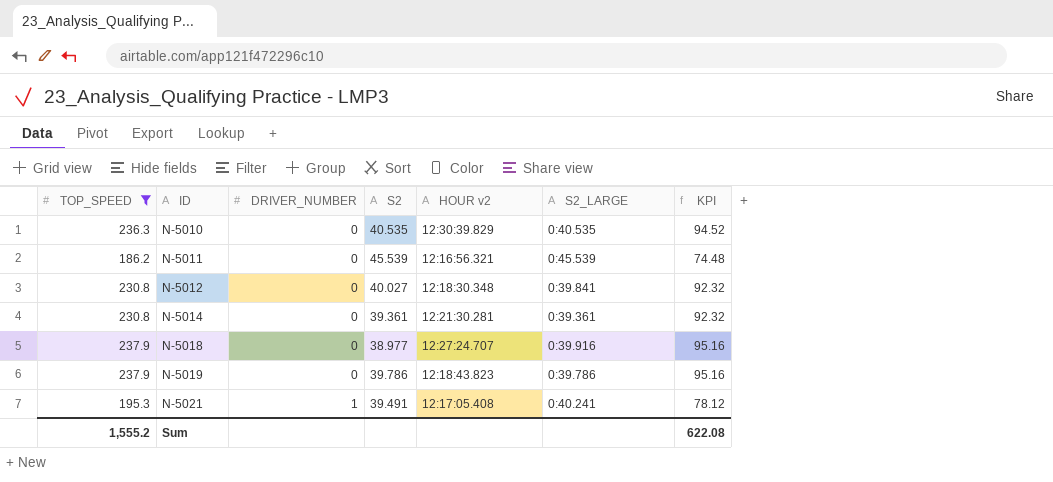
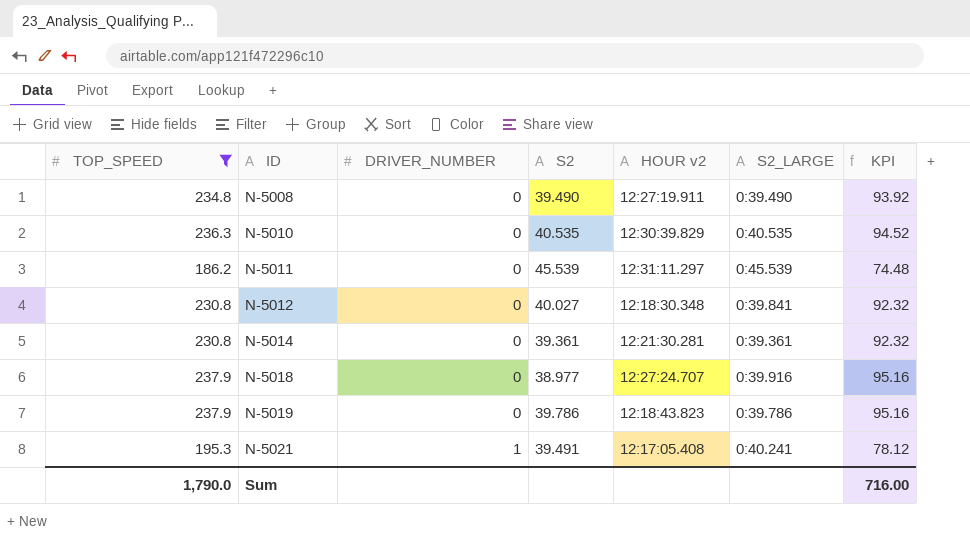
row N-5008: none -> 234.8 | 0 | 39.490 | 12:27:19.911 | 0:39.490 | 93.92
N-5011 | HOUR v2: 12:16:56.321 -> 12:31:11.297
Sum | TOP_SPEED: 1,555.2 -> 1,790.0
Sum | KPI: 622.08 -> 716.00

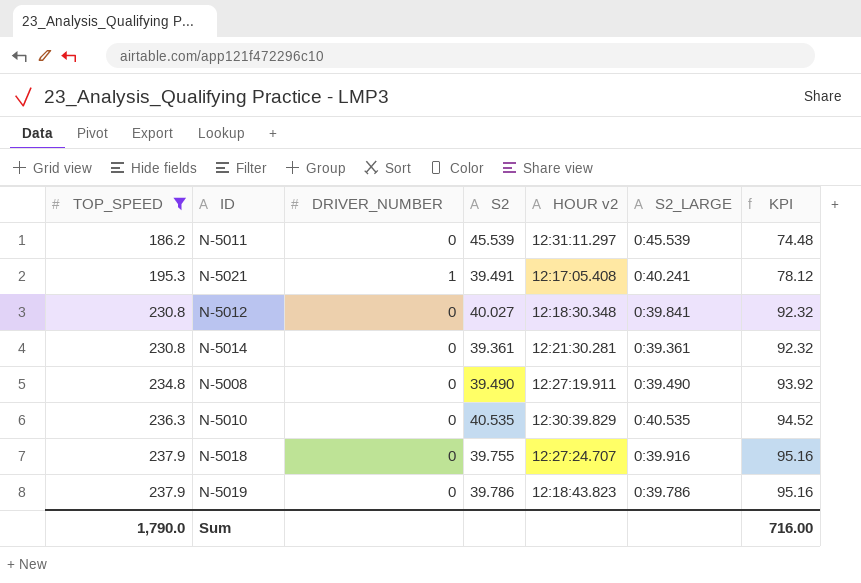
row order: ID ascending -> TOP_SPEED ascending
N-5018 | S2: 38.977 -> 39.755

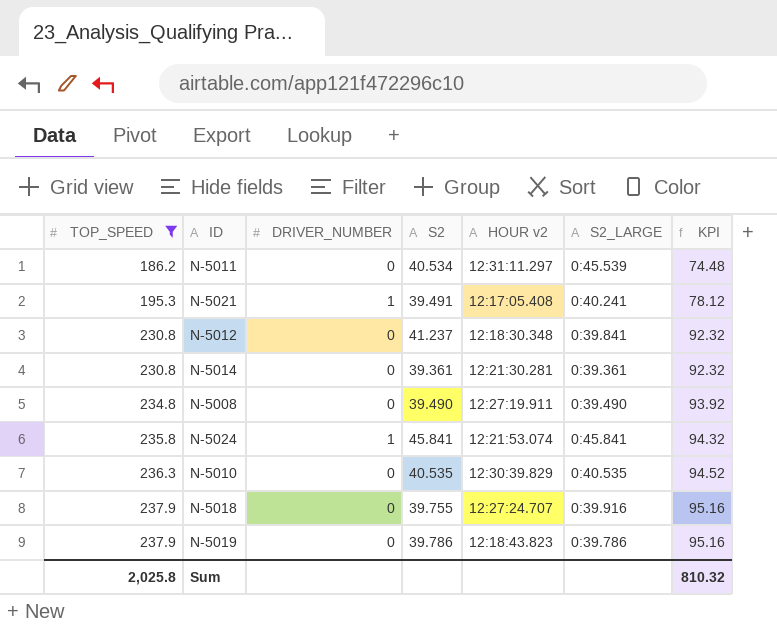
N-5011 | S2: 45.539 -> 40.534
N-5012 | S2: 40.027 -> 41.237
row N-5024: none -> 235.8 | 1 | 45.841 | 12:21:53.074 | 0:45.841 | 94.32
Sum | TOP_SPEED: 1,790.0 -> 2,025.8
Sum | KPI: 716.00 -> 810.32

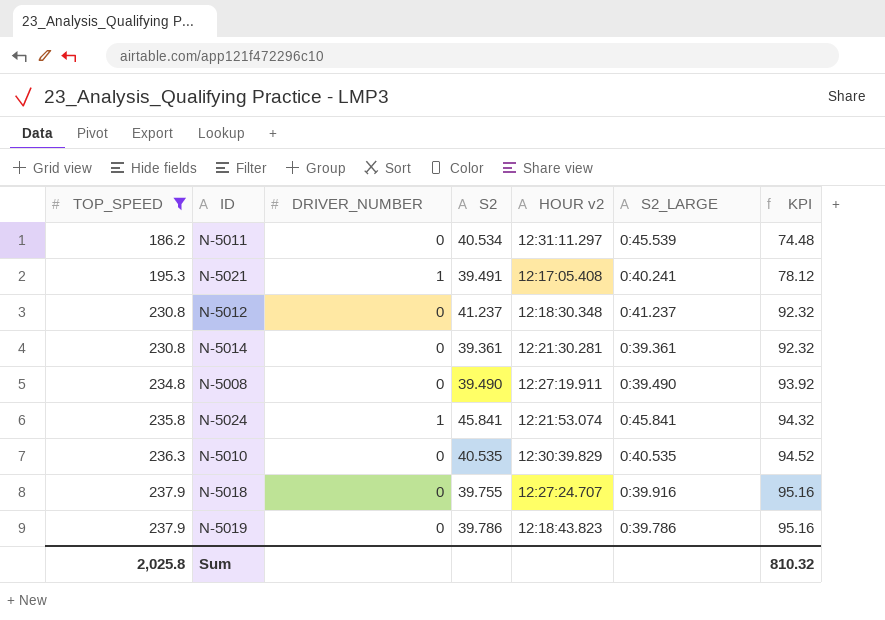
N-5012 | S2_LARGE: 0:39.841 -> 0:41.237

